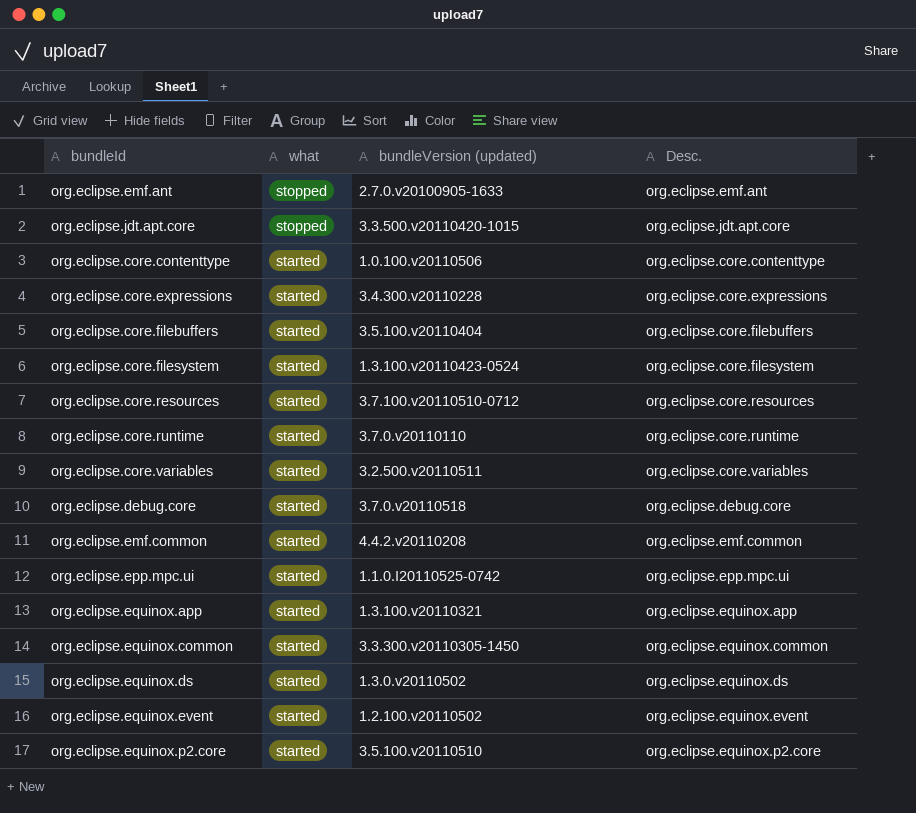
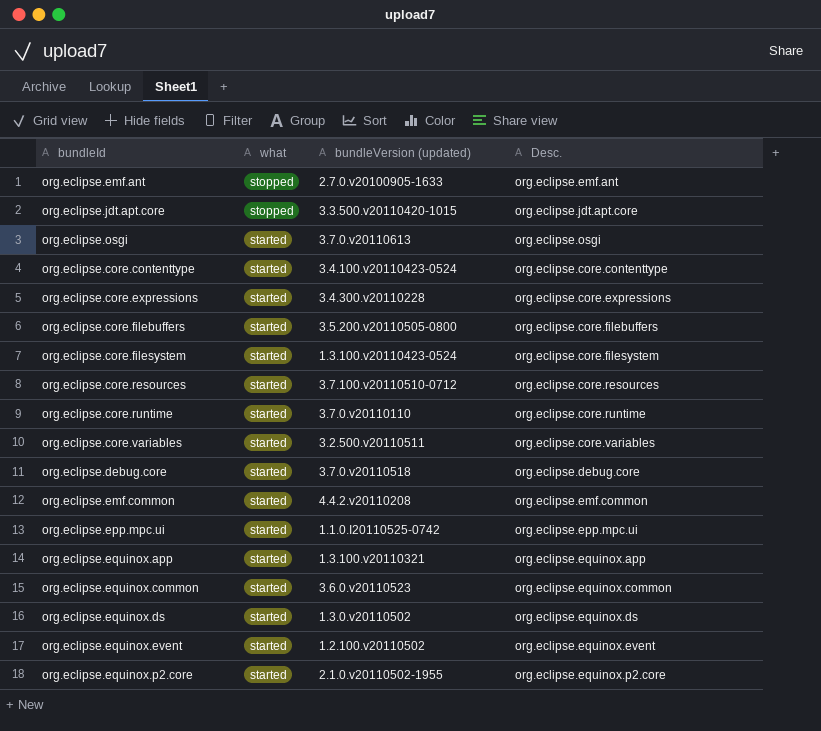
row org.eclipse.osgi: none -> started | 3.7.0.v20110613 | org.eclipse.osgi
org.eclipse.core.contenttype | bundleVersion (updated): 1.0.100.v20110506 -> 3.4.100.v20110423-0524
org.eclipse.core.filebuffers | bundleVersion (updated): 3.5.100.v20110404 -> 3.5.200.v20110505-0800
org.eclipse.equinox.common | bundleVersion (updated): 3.3.300.v20110305-1450 -> 3.6.0.v20110523
org.eclipse.equinox.p2.core | bundleVersion (updated): 3.5.100.v20110510 -> 2.1.0.v20110502-1955

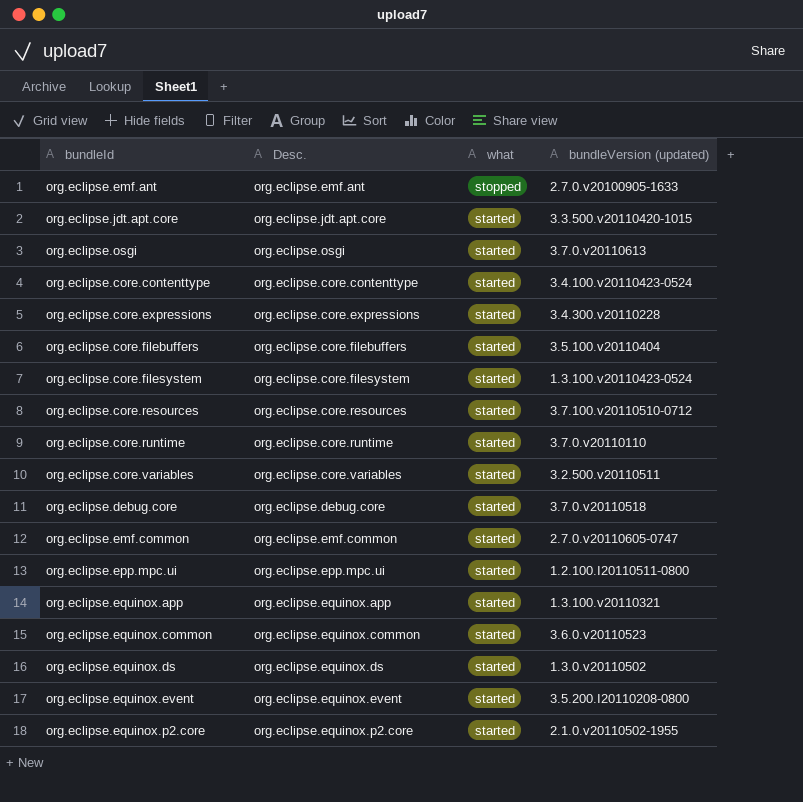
column Desc. | position: 4 -> 2
org.eclipse.jdt.apt.core | what: stopped -> started
org.eclipse.core.filebuffers | bundleVersion (updated): 3.5.200.v20110505-0800 -> 3.5.100.v20110404
org.eclipse.emf.common | bundleVersion (updated): 4.4.2.v20110208 -> 2.7.0.v20110605-0747
org.eclipse.epp.mpc.ui | bundleVersion (updated): 1.1.0.I20110525-0742 -> 1.2.100.I20110511-0800
org.eclipse.equinox.event | bundleVersion (updated): 1.2.100.v20110502 -> 3.5.200.I20110208-0800

